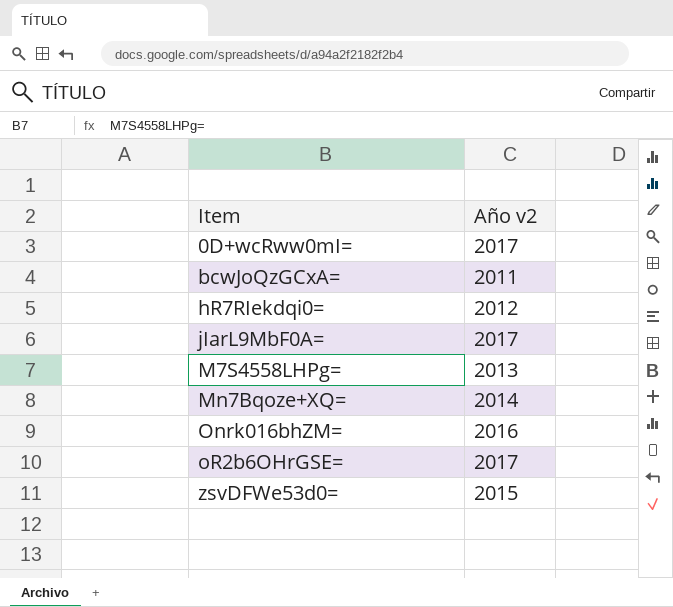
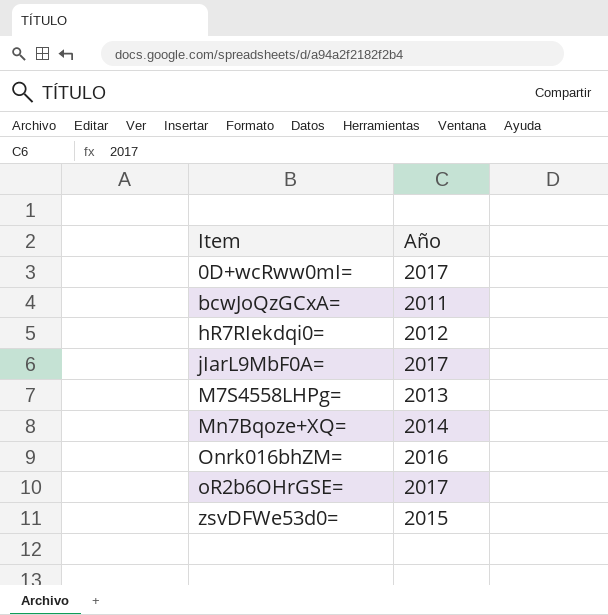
column name: Año v2 -> Año

